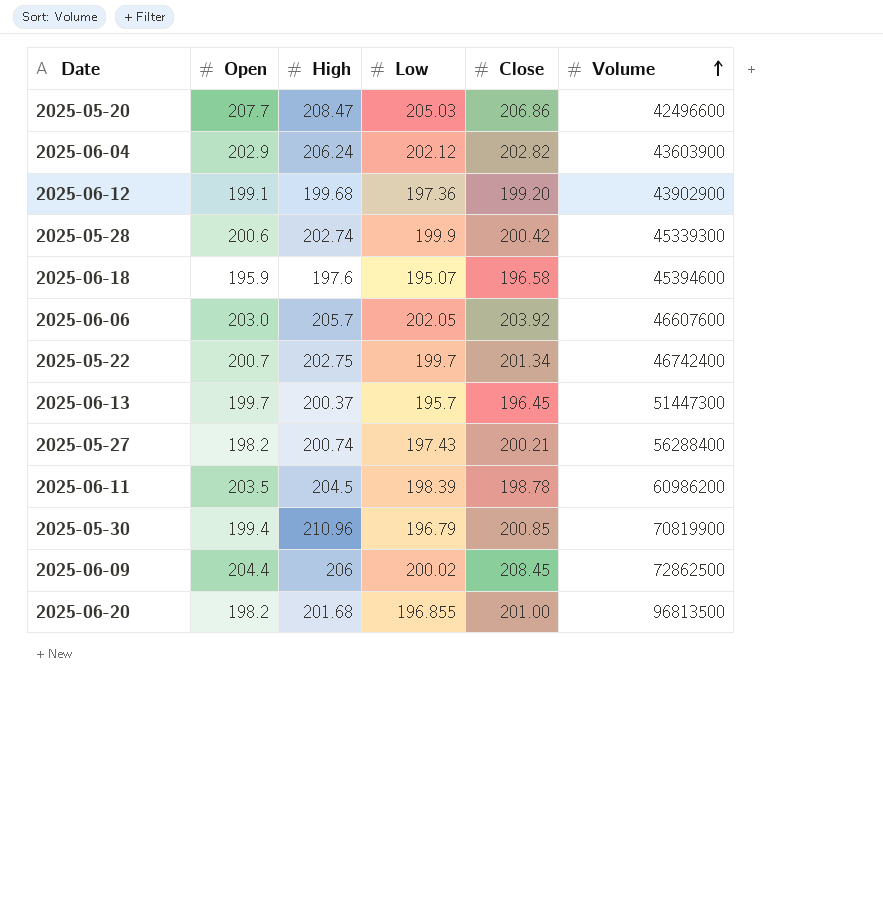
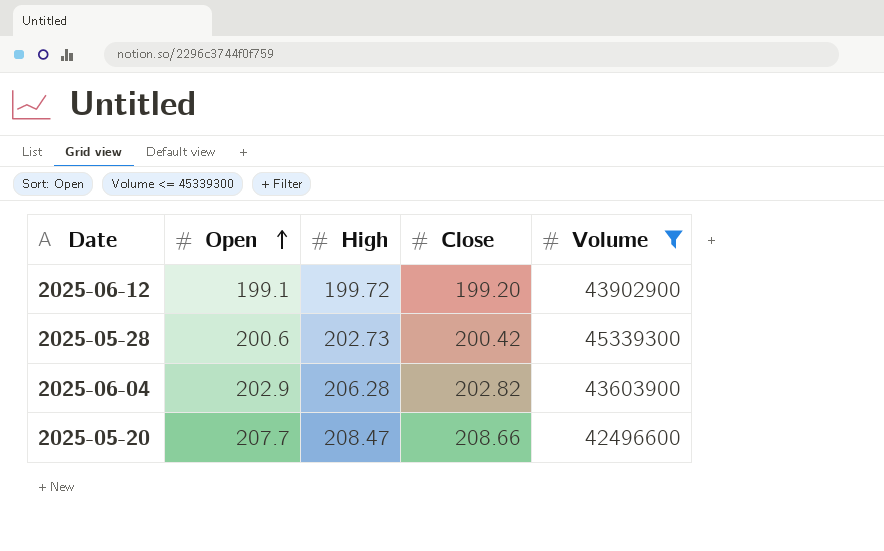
filter: none -> Volume <= 45339300
row order: Volume ascending -> Open ascending
column Low | position: 4 -> none
2025-06-12 | High: 199.68 -> 199.72
2025-05-28 | High: 202.74 -> 202.73
2025-06-04 | High: 206.24 -> 206.28
2025-05-20 | Close: 206.86 -> 208.66

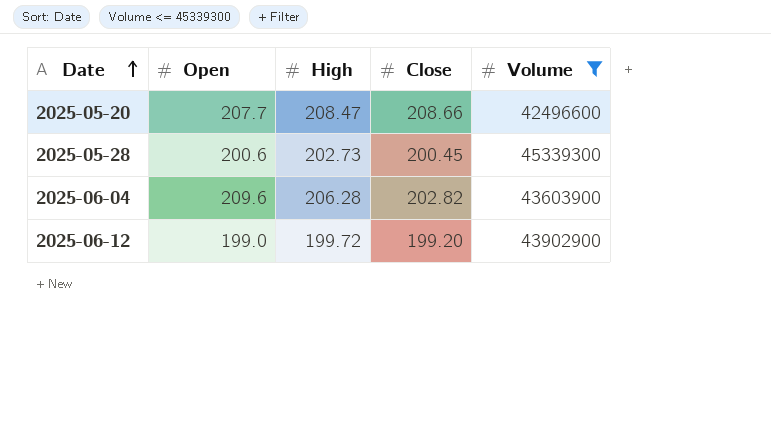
row order: Open ascending -> Date ascending
2025-05-28 | Close: 200.42 -> 200.45
2025-06-04 | Open: 202.9 -> 209.6
2025-06-12 | Open: 199.1 -> 199.0

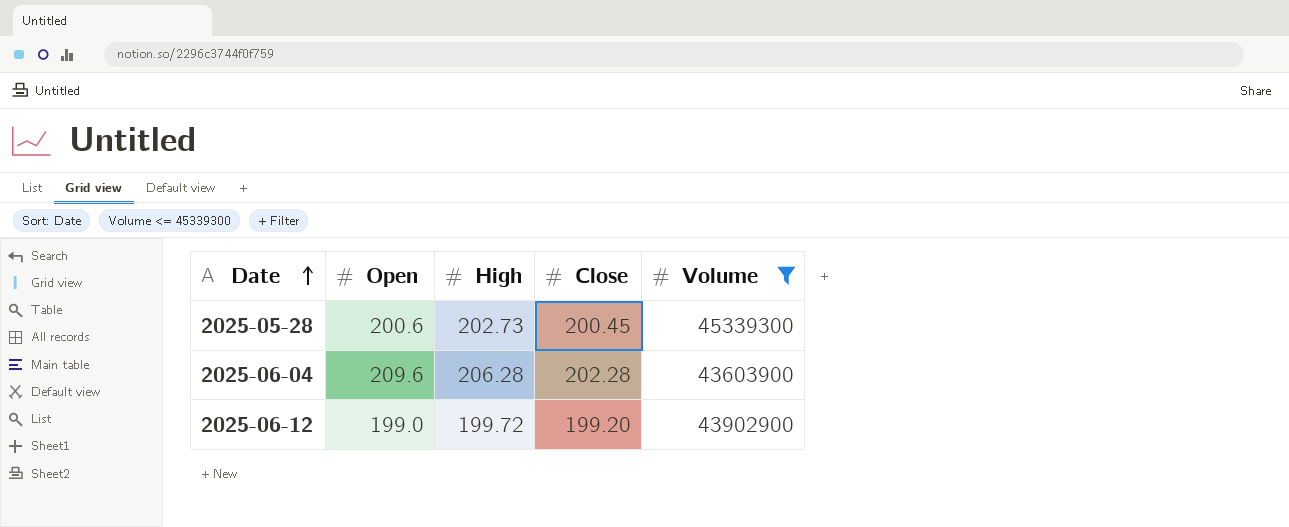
row 2025-05-20: 207.7 | 208.47 | 208.66 | 42496600 -> none
2025-06-04 | Close: 202.82 -> 202.28

